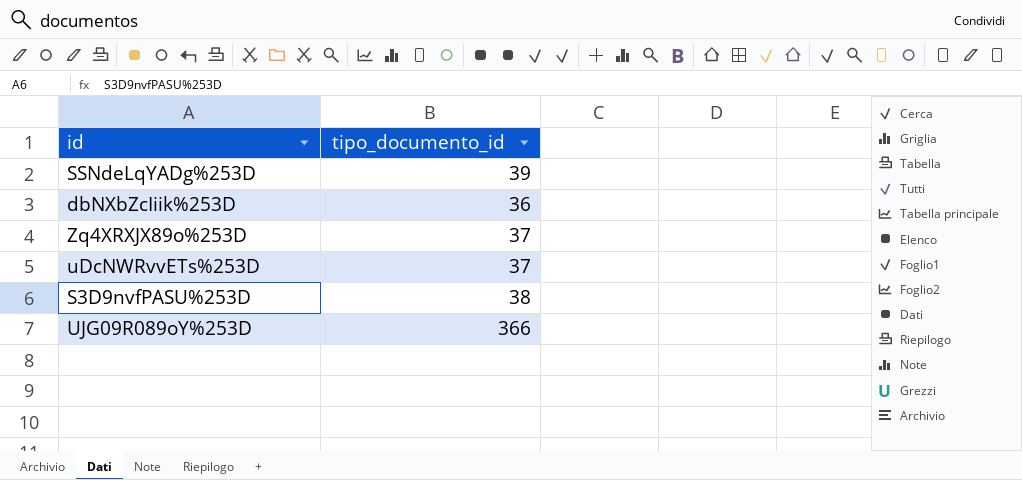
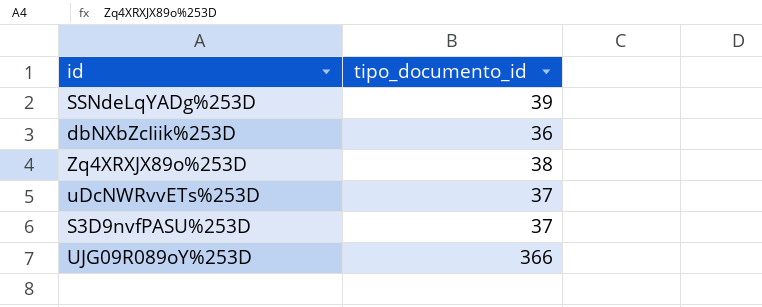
Zq4XRXJX89o%253D | tipo_documento_id: 37 -> 38
S3D9nvfPASU%253D | tipo_documento_id: 38 -> 37

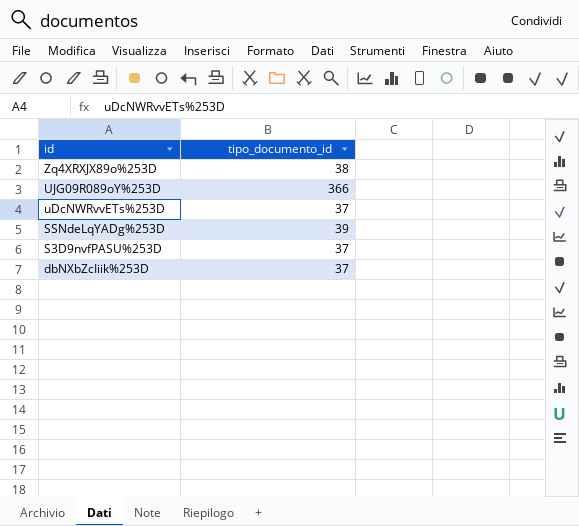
row order: none -> id descending
dbNXbZcIiik%253D | tipo_documento_id: 36 -> 37

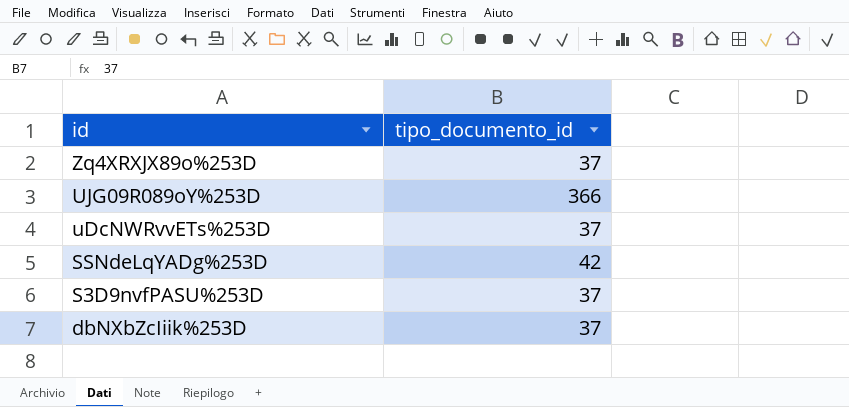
Zq4XRXJX89o%253D | tipo_documento_id: 38 -> 37
SSNdeLqYADg%253D | tipo_documento_id: 39 -> 42

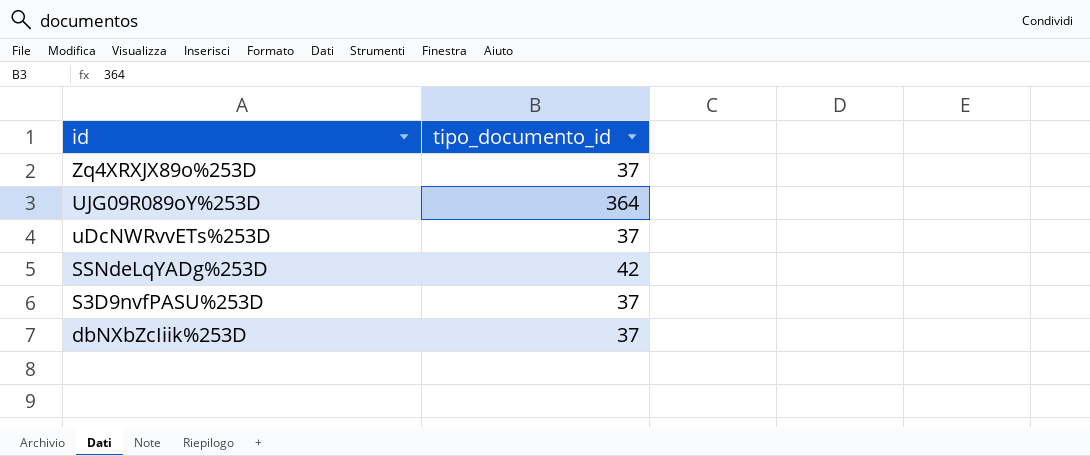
UJG09R089oY%253D | tipo_documento_id: 366 -> 364

